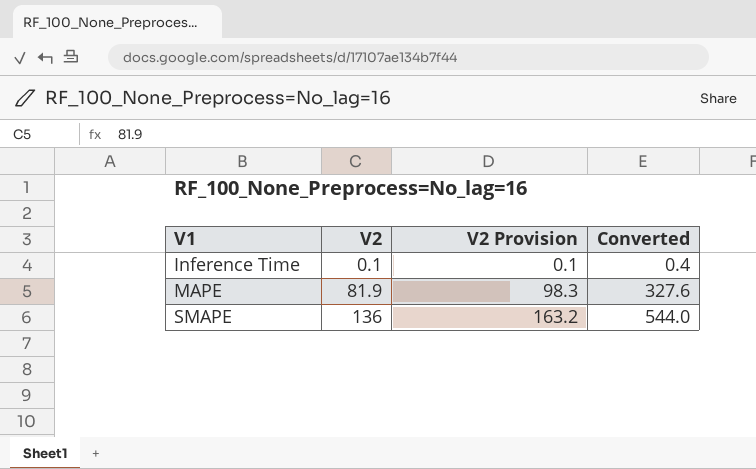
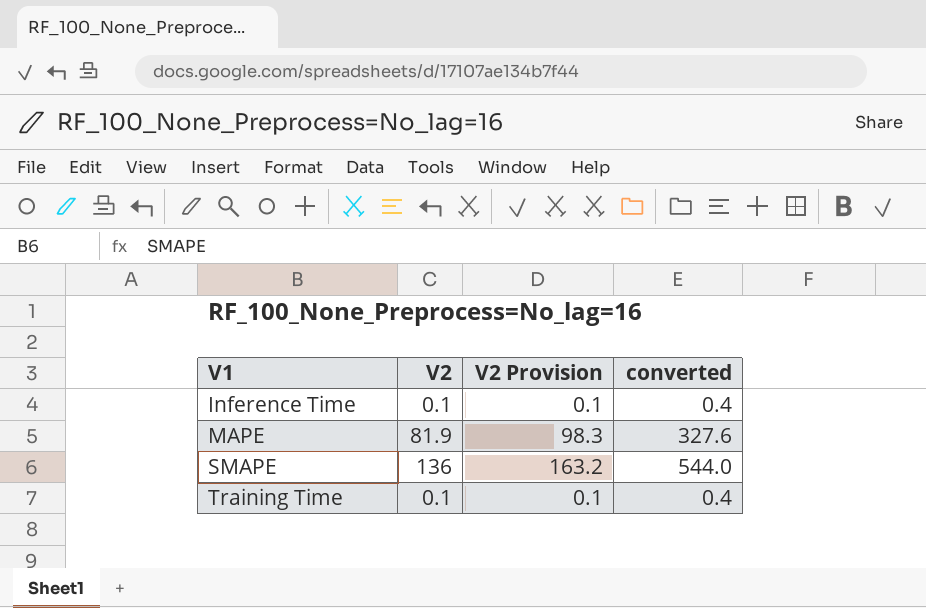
column name: Converted -> converted
row Training Time: none -> 0.1 | 0.1 | 0.4

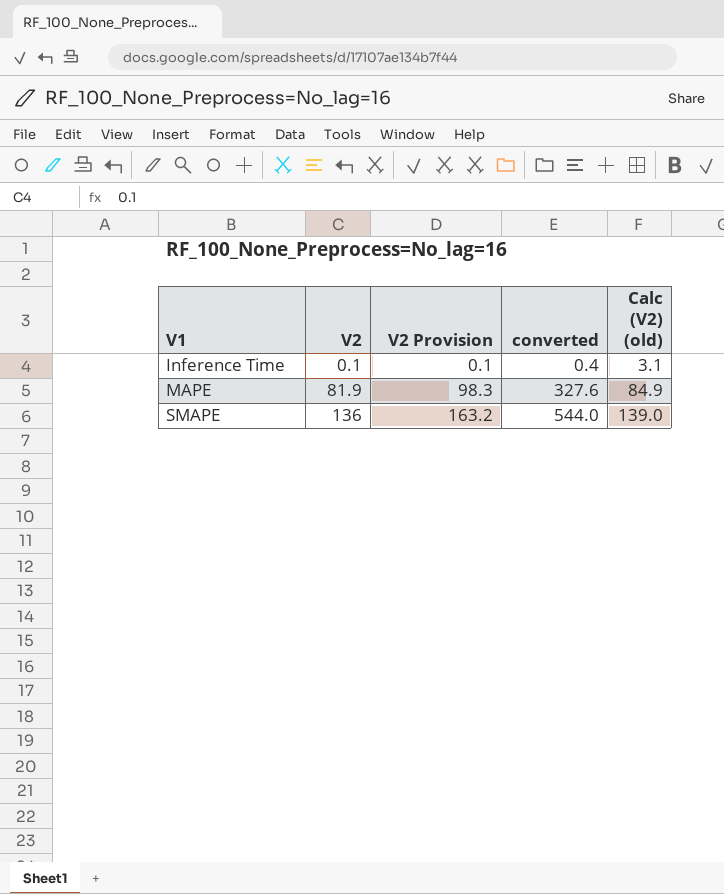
column Calc (V2) (old) | formula: none -> [V2] + 3
row Training Time: 0.1 | 0.1 | 0.4 -> none

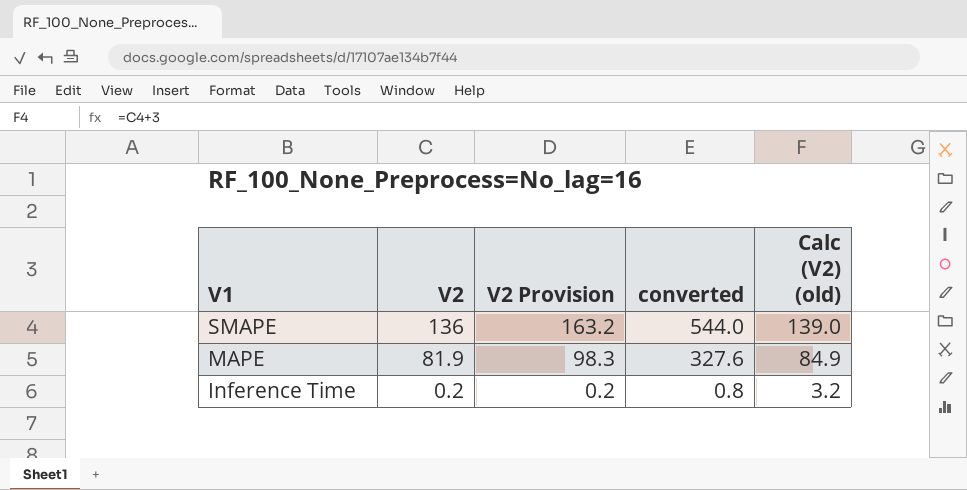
row order: V1 ascending -> V1 descending
Inference Time | V2: 0.1 -> 0.2
Inference Time | V2 Provision: 0.1 -> 0.2
Inference Time | converted: 0.4 -> 0.8
Inference Time | Calc (V2) (old): 3.1 -> 3.2

